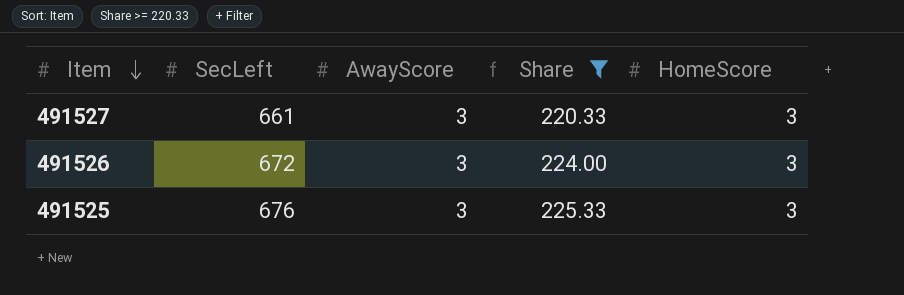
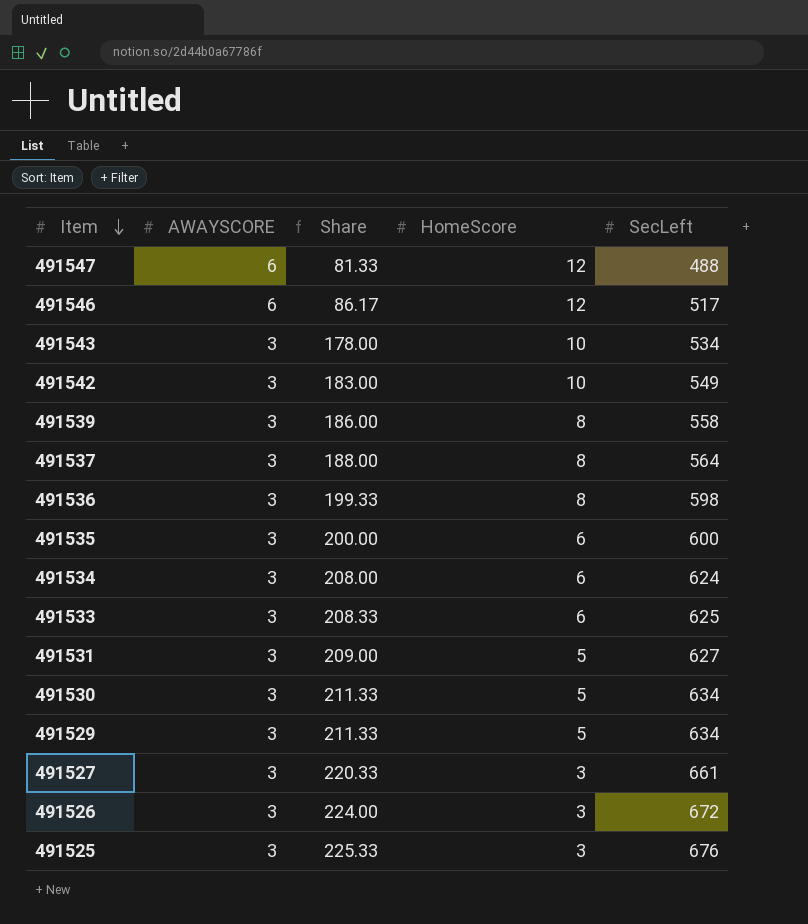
filter: Share >= 220.33 -> none
column name: AwayScore -> AWAYSCORE
column SecLeft | position: 2 -> 5

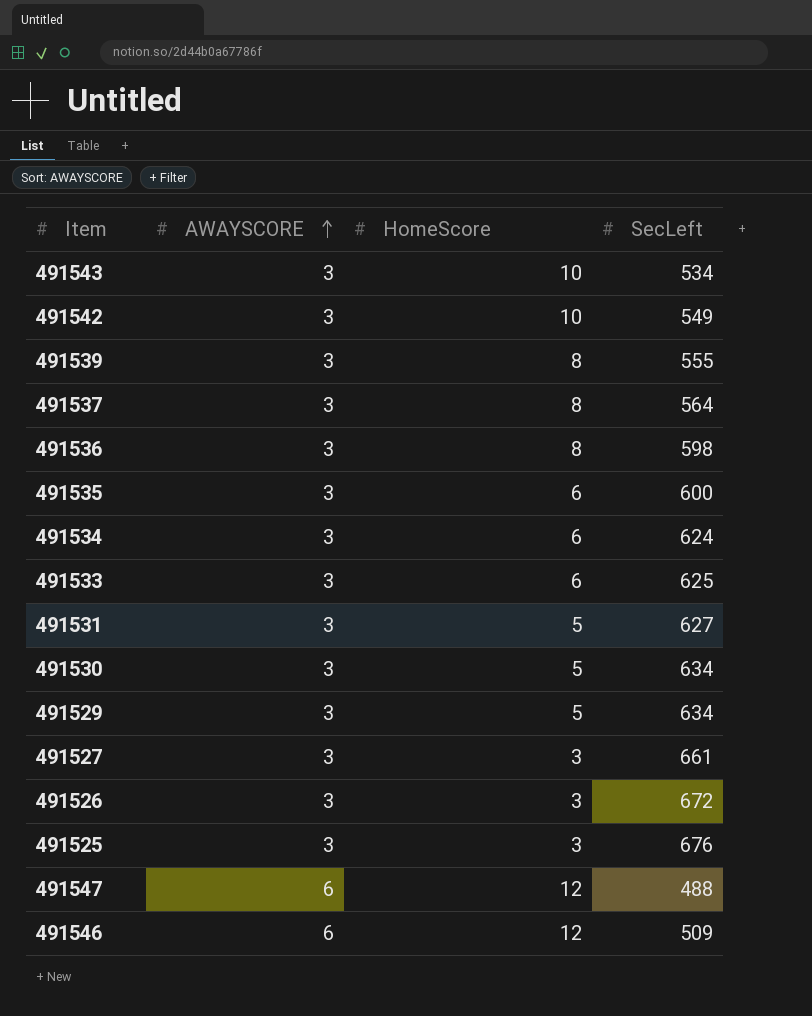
row order: Item descending -> AWAYSCORE ascending
column Share | formula: [SecLeft] / [AWAYSCORE] -> none
491539 | SecLeft: 558 -> 555
491546 | SecLeft: 517 -> 509

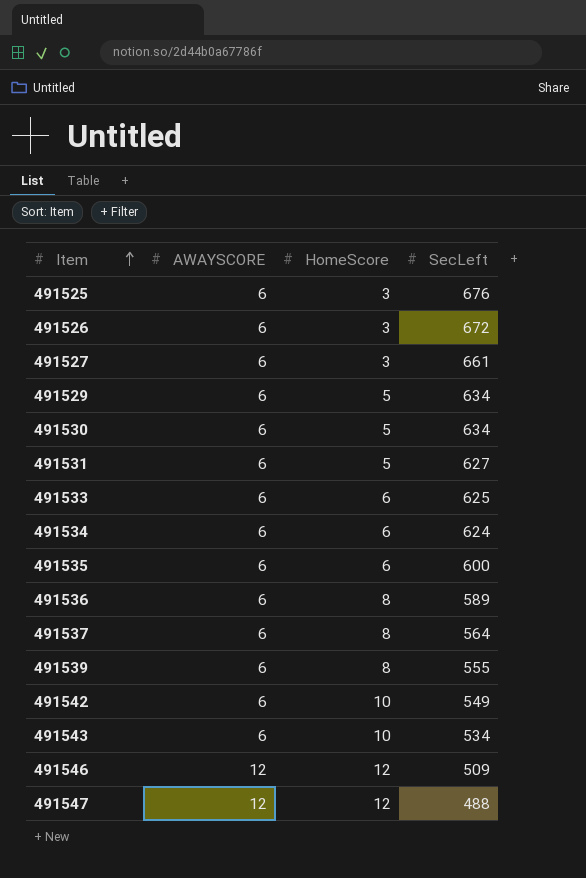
row order: AWAYSCORE ascending -> Item ascending
491525 | AWAYSCORE: 3 -> 6
491526 | AWAYSCORE: 3 -> 6
491527 | AWAYSCORE: 3 -> 6
491529 | AWAYSCORE: 3 -> 6
491530 | AWAYSCORE: 3 -> 6
491531 | AWAYSCORE: 3 -> 6
491533 | AWAYSCORE: 3 -> 6
491534 | AWAYSCORE: 3 -> 6
491535 | AWAYSCORE: 3 -> 6
491536 | AWAYSCORE: 3 -> 6
491536 | SecLeft: 598 -> 589
491537 | AWAYSCORE: 3 -> 6
491539 | AWAYSCORE: 3 -> 6
491542 | AWAYSCORE: 3 -> 6
491543 | AWAYSCORE: 3 -> 6
491546 | AWAYSCORE: 6 -> 12
491547 | AWAYSCORE: 6 -> 12

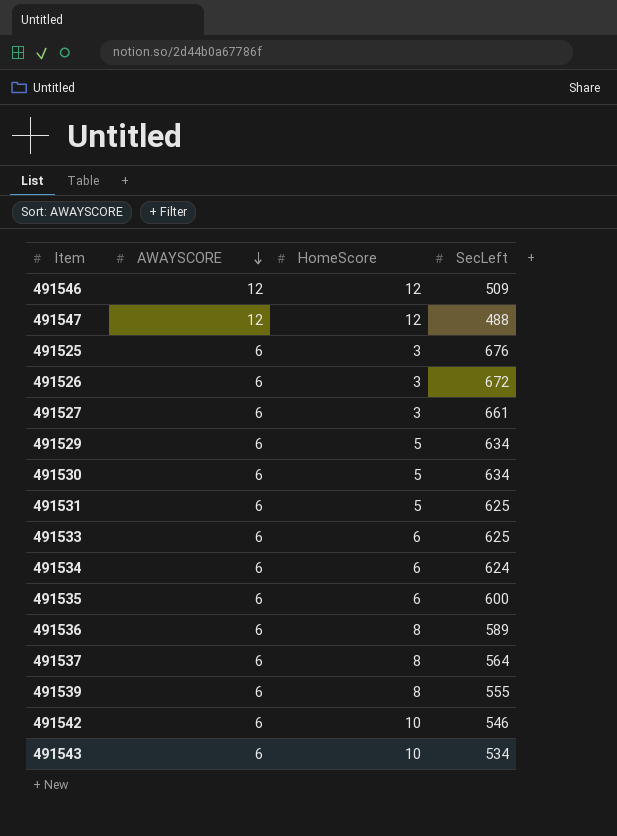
row order: Item ascending -> AWAYSCORE descending
491531 | SecLeft: 627 -> 625
491542 | SecLeft: 549 -> 546

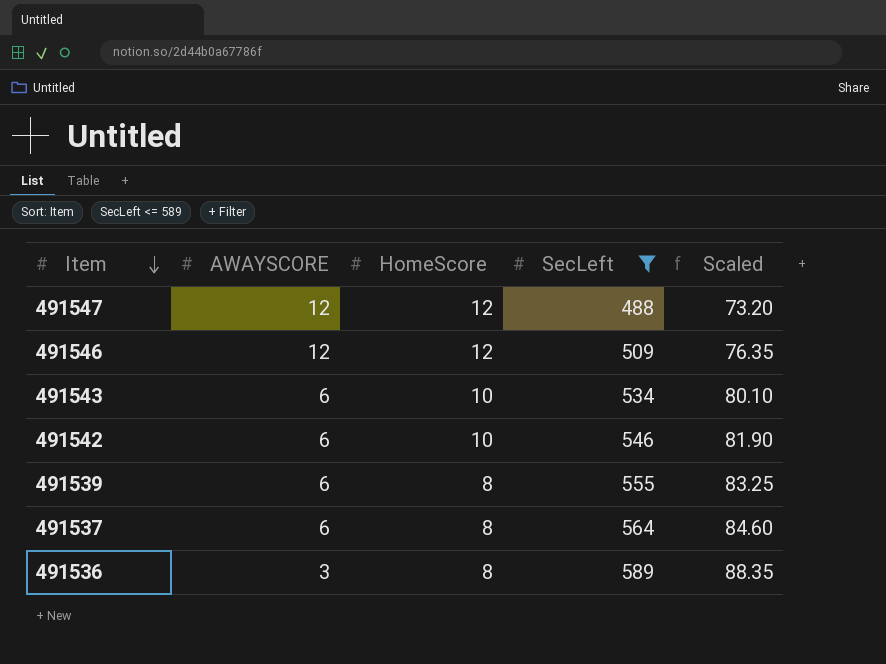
filter: none -> SecLeft <= 589
row order: AWAYSCORE descending -> Item descending
column Scaled | formula: none -> [SecLeft] * 0.15
491536 | AWAYSCORE: 6 -> 3

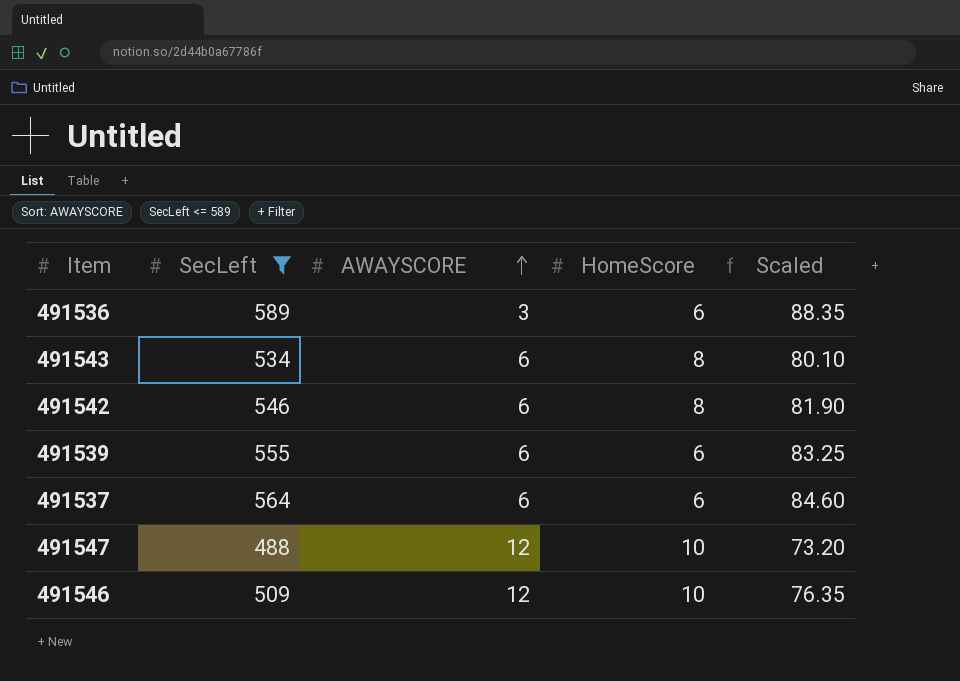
row order: Item descending -> AWAYSCORE ascending
column SecLeft | position: 4 -> 2
491536 | HomeScore: 8 -> 6
491543 | HomeScore: 10 -> 8
491542 | HomeScore: 10 -> 8
491539 | HomeScore: 8 -> 6
491537 | HomeScore: 8 -> 6
491547 | HomeScore: 12 -> 10
491546 | HomeScore: 12 -> 10

